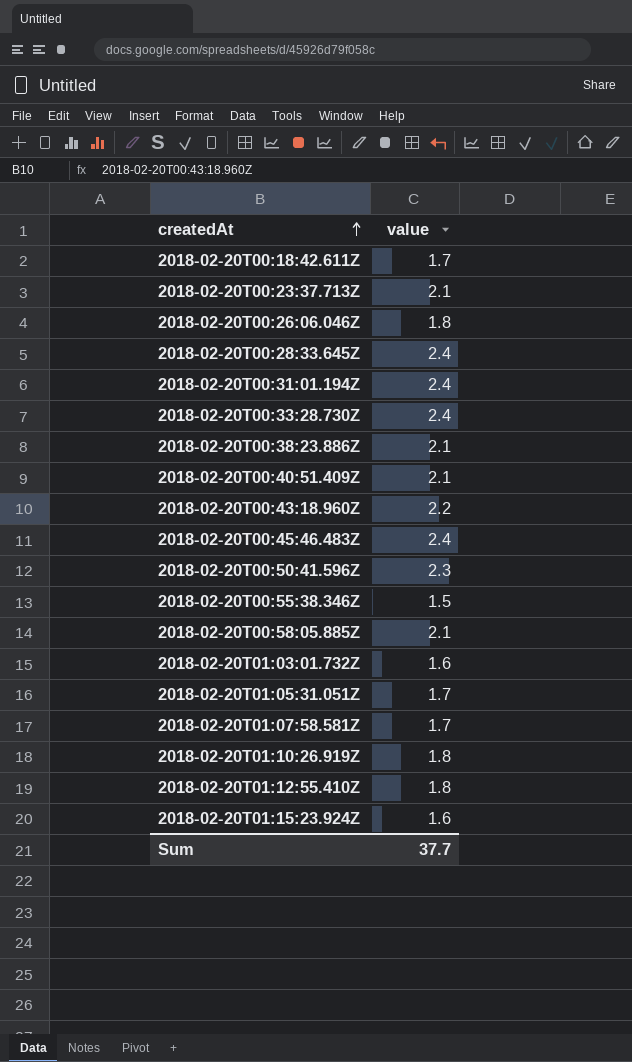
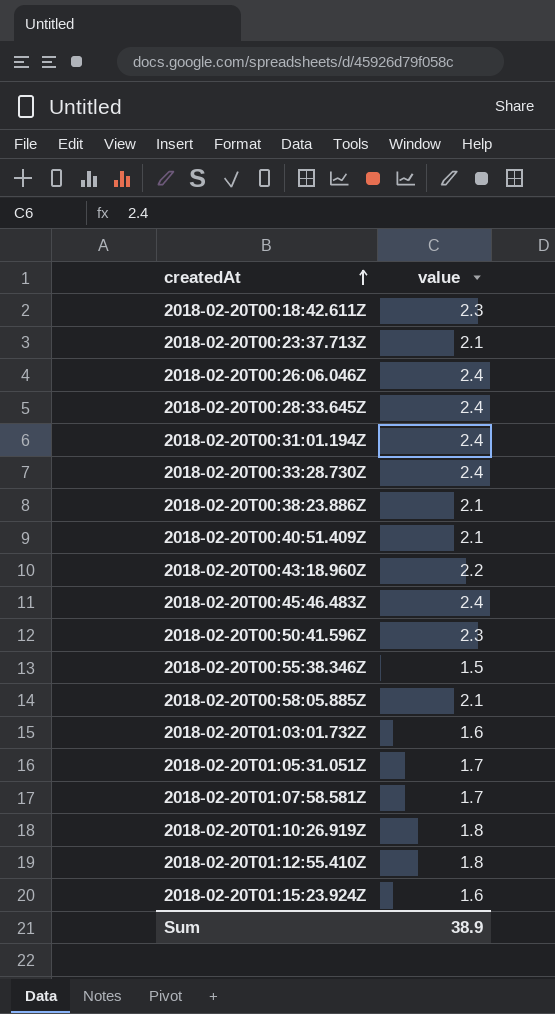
2018-02-20T00:18:42.611Z | value: 1.7 -> 2.3
2018-02-20T00:26:06.046Z | value: 1.8 -> 2.4
Sum | value: 37.7 -> 38.9

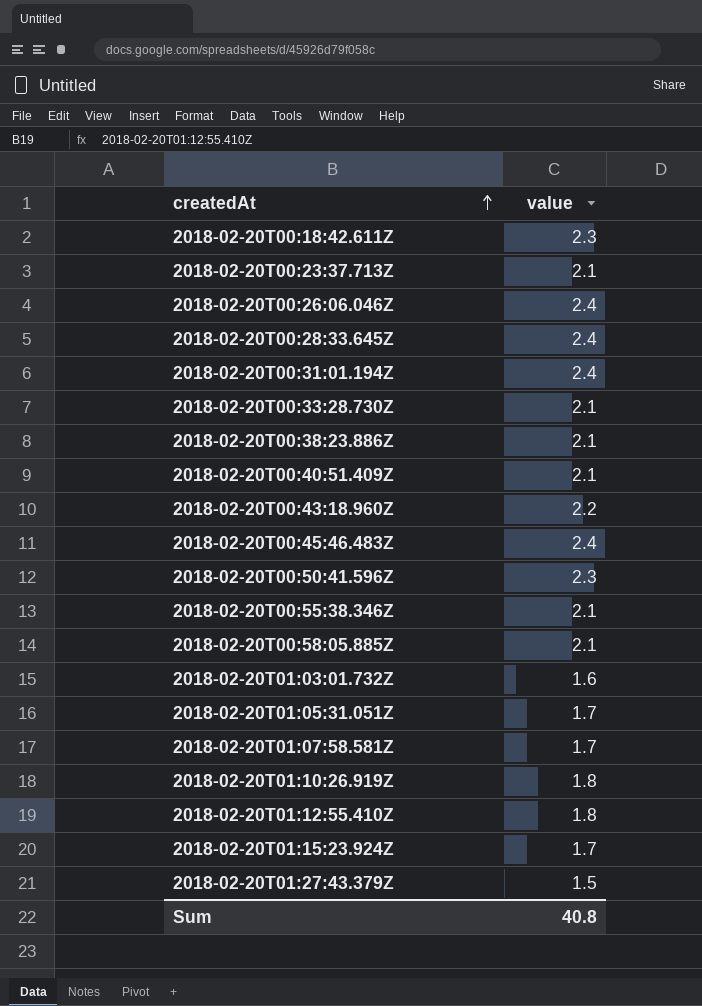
2018-02-20T00:33:28.730Z | value: 2.4 -> 2.1
2018-02-20T00:55:38.346Z | value: 1.5 -> 2.1
2018-02-20T01:15:23.924Z | value: 1.6 -> 1.7
row 2018-02-20T01:27:43.379Z: none -> 1.5
Sum | value: 38.9 -> 40.8

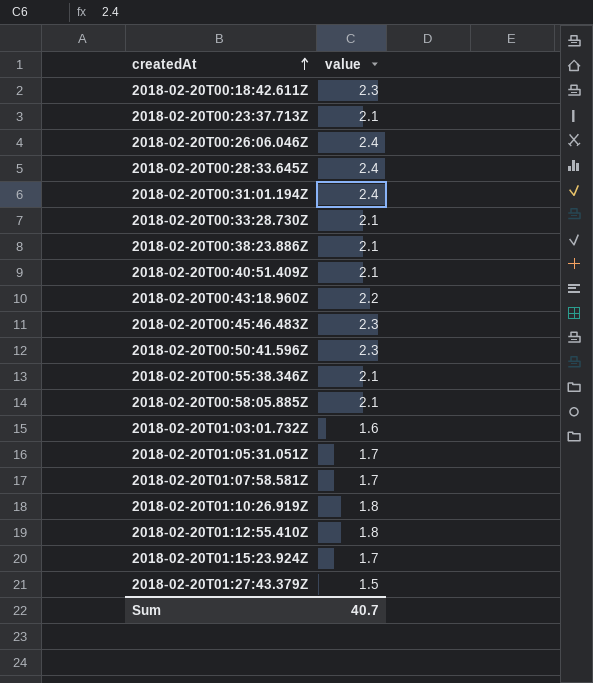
2018-02-20T00:45:46.483Z | value: 2.4 -> 2.3
Sum | value: 40.8 -> 40.7

